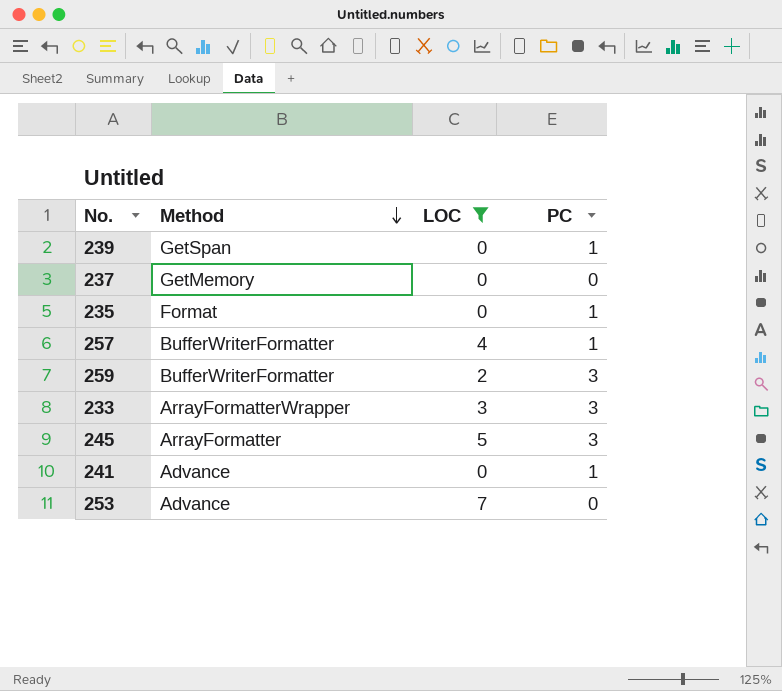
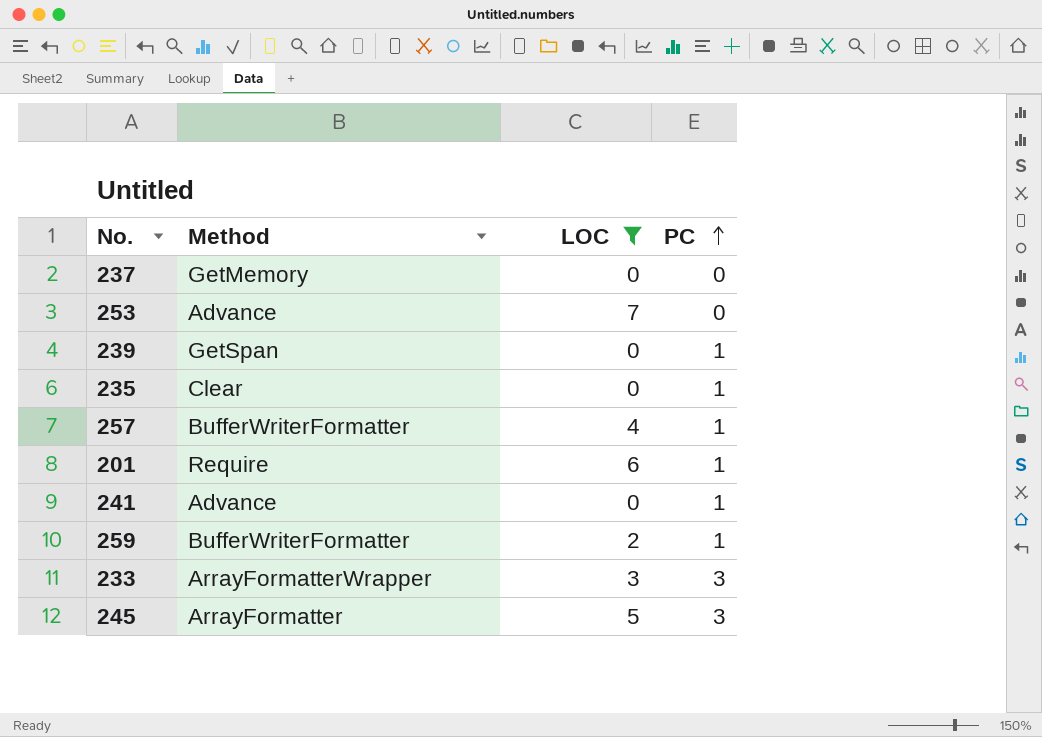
row order: Method descending -> PC ascending
235 | Method: Format -> Clear
row 201: none -> Require | 6 | 1
259 | PC: 3 -> 1

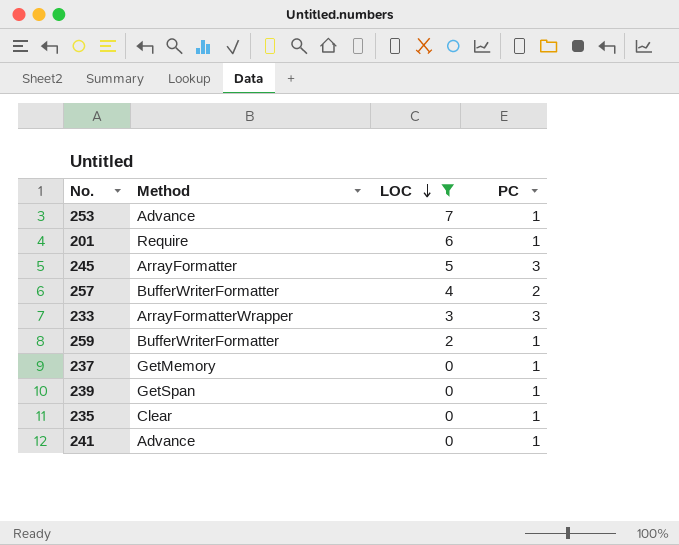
row order: PC ascending -> LOC descending
253 | PC: 0 -> 1
257 | PC: 1 -> 2
237 | PC: 0 -> 1

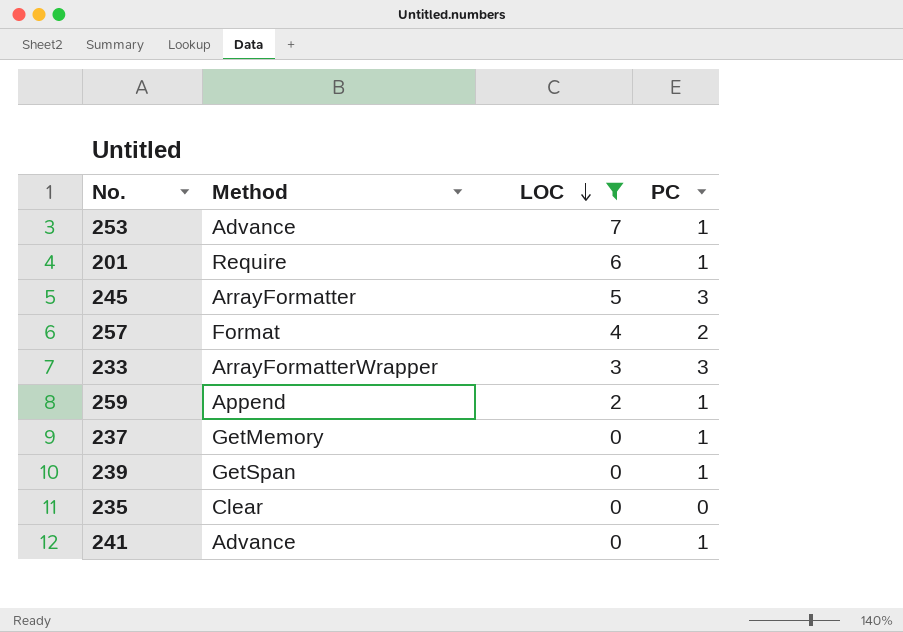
257 | Method: BufferWriterFormatter -> Format
259 | Method: BufferWriterFormatter -> Append
235 | PC: 1 -> 0

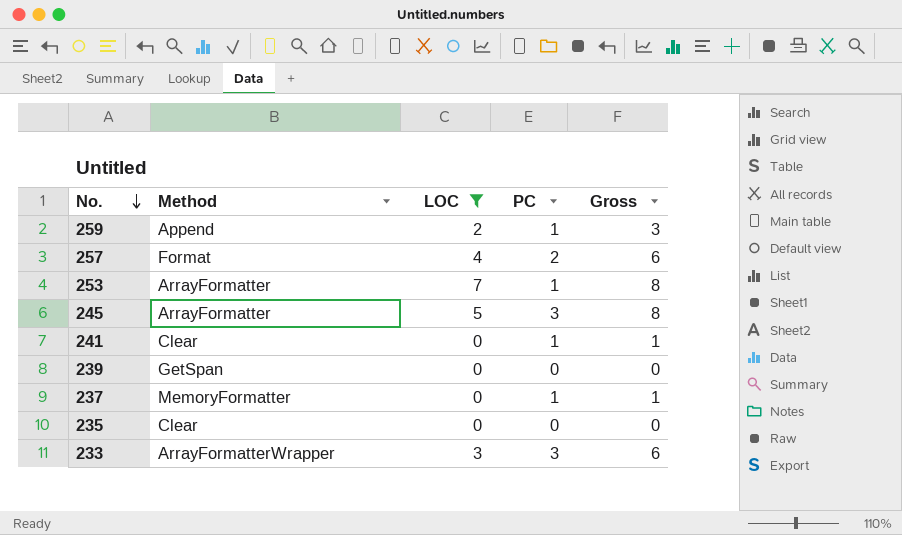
row order: LOC descending -> No. descending
column Gross | formula: none -> [LOC] + [PC]
row 201: Require | 6 | 1 -> none
253 | Method: Advance -> ArrayFormatter
241 | Method: Advance -> Clear
239 | PC: 1 -> 0
237 | Method: GetMemory -> MemoryFormatter

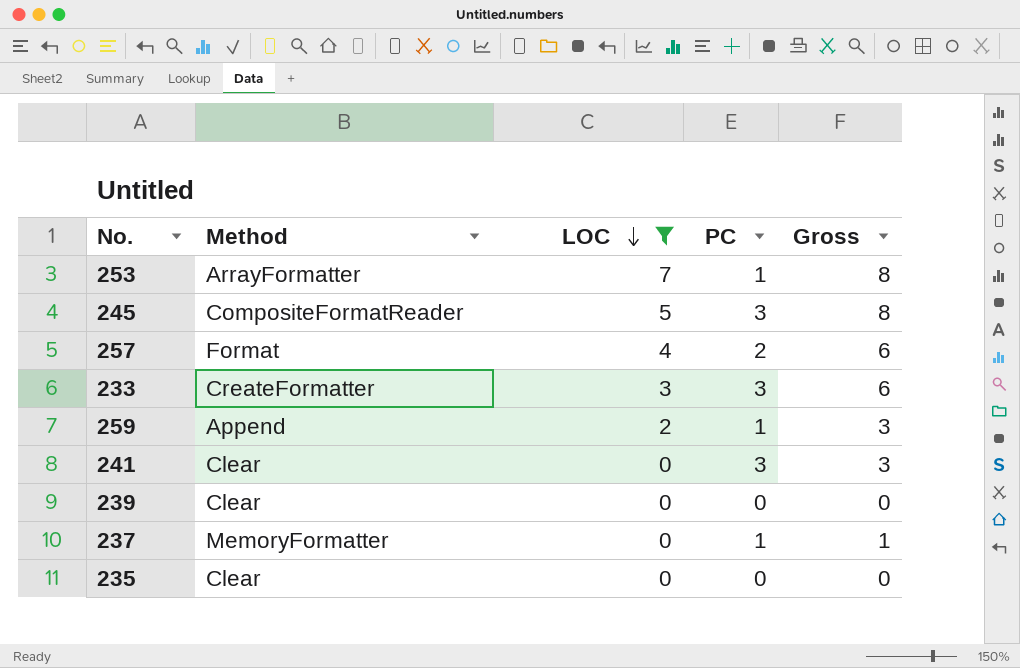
row order: No. descending -> LOC descending
245 | Method: ArrayFormatter -> CompositeFormatReader
233 | Method: ArrayFormatterWrapper -> CreateFormatter
241 | PC: 1 -> 3
241 | Gross: 1 -> 3
239 | Method: GetSpan -> Clear

